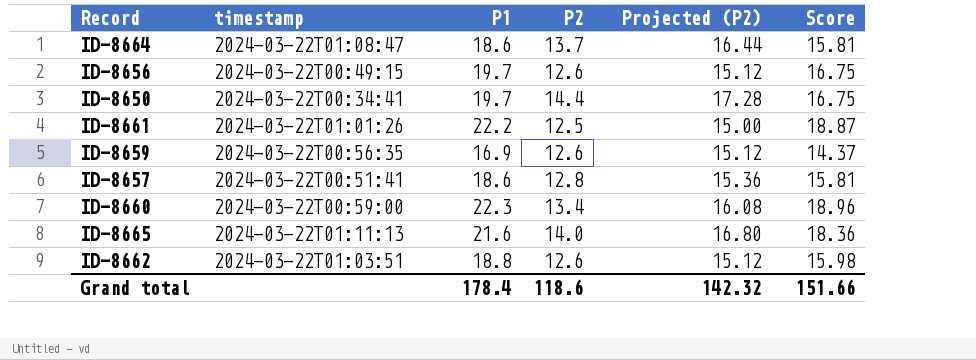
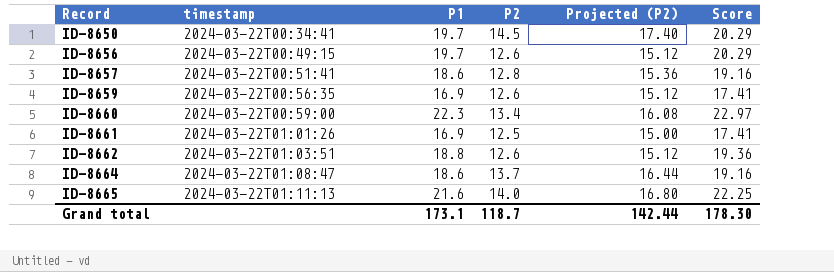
row order: none -> Record ascending
column Score | formula: [P1] * 0.85 -> [P1] * 1.03
ID-8650 | P2: 14.4 -> 14.5
ID-8650 | Projected (P2): 17.28 -> 17.40
ID-8661 | P1: 22.2 -> 16.9
Grand total | P1: 178.4 -> 173.1
Grand total | P2: 118.6 -> 118.7
Grand total | Projected (P2): 142.32 -> 142.44
Grand total | Score: 151.66 -> 178.30

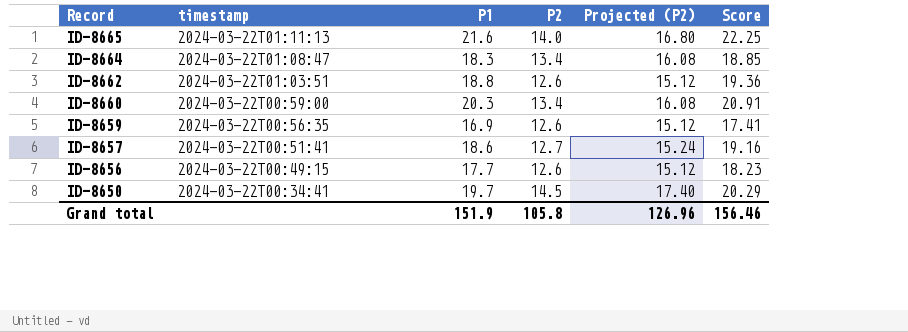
row order: Record ascending -> Record descending
row ID-8661: 2024-03-22T01:01:26 | 16.9 | 12.5 | 15.00 | 17.41 -> none
ID-8664 | P1: 18.6 -> 18.3
ID-8664 | P2: 13.7 -> 13.4
ID-8664 | Projected (P2): 16.44 -> 16.08
ID-8664 | Score: 19.16 -> 18.85
ID-8660 | P1: 22.3 -> 20.3
ID-8660 | Score: 22.97 -> 20.91
ID-8657 | P2: 12.8 -> 12.7
ID-8657 | Projected (P2): 15.36 -> 15.24
ID-8656 | P1: 19.7 -> 17.7
ID-8656 | Score: 20.29 -> 18.23
Grand total | P1: 173.1 -> 151.9
Grand total | P2: 118.7 -> 105.8
Grand total | Projected (P2): 142.44 -> 126.96
Grand total | Score: 178.30 -> 156.46

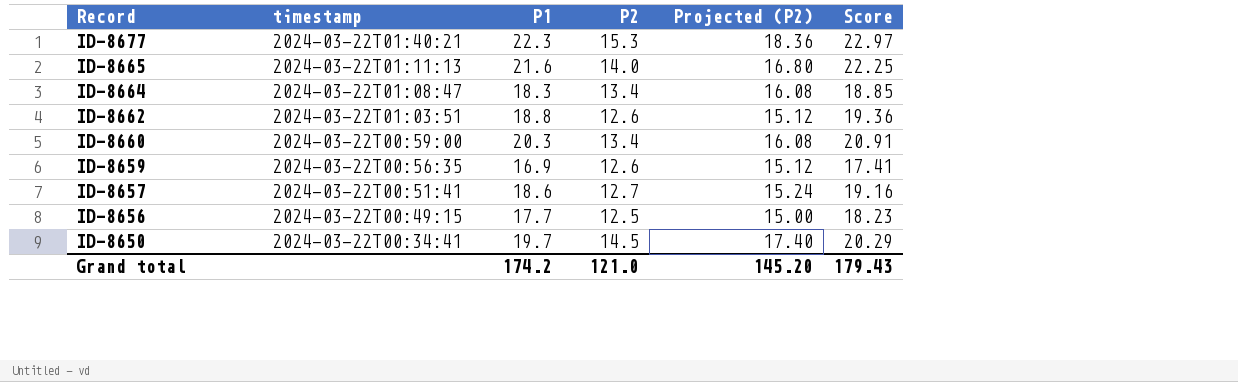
row ID-8677: none -> 2024-03-22T01:40:21 | 22.3 | 15.3 | 18.36 | 22.97
ID-8656 | P2: 12.6 -> 12.5
ID-8656 | Projected (P2): 15.12 -> 15.00
Grand total | P1: 151.9 -> 174.2
Grand total | P2: 105.8 -> 121.0
Grand total | Projected (P2): 126.96 -> 145.20
Grand total | Score: 156.46 -> 179.43

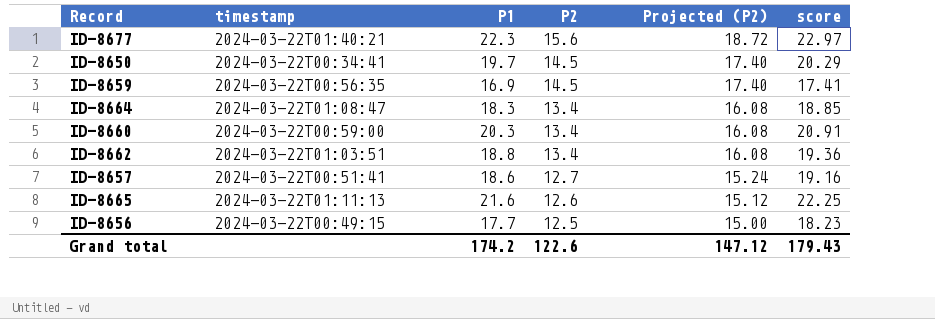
row order: Record descending -> P2 descending
column name: Score -> score
ID-8677 | P2: 15.3 -> 15.6
ID-8677 | Projected (P2): 18.36 -> 18.72
ID-8659 | P2: 12.6 -> 14.5
ID-8659 | Projected (P2): 15.12 -> 17.40
ID-8662 | P2: 12.6 -> 13.4
ID-8662 | Projected (P2): 15.12 -> 16.08
ID-8665 | P2: 14.0 -> 12.6
ID-8665 | Projected (P2): 16.80 -> 15.12
Grand total | P2: 121.0 -> 122.6
Grand total | Projected (P2): 145.20 -> 147.12

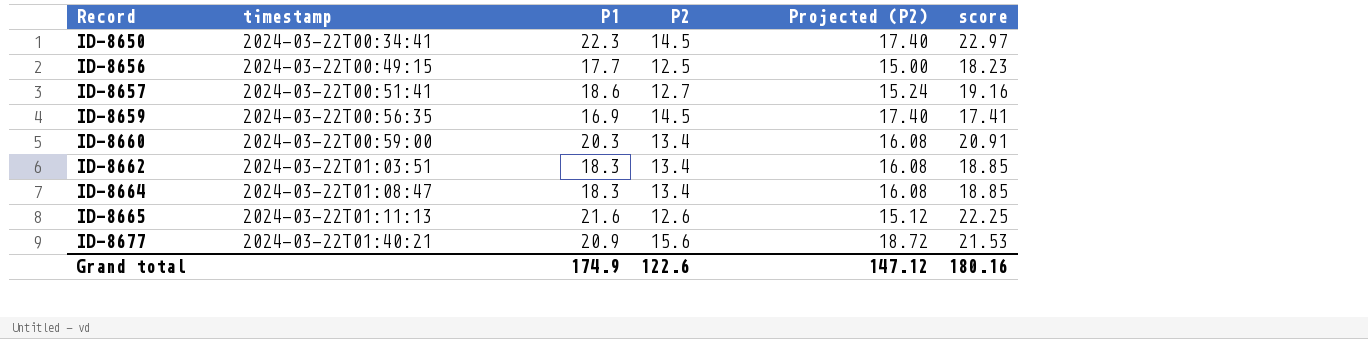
row order: P2 descending -> Record ascending
ID-8650 | P1: 19.7 -> 22.3
ID-8650 | score: 20.29 -> 22.97
ID-8662 | P1: 18.8 -> 18.3
ID-8662 | score: 19.36 -> 18.85
ID-8677 | P1: 22.3 -> 20.9
ID-8677 | score: 22.97 -> 21.53
Grand total | P1: 174.2 -> 174.9
Grand total | score: 179.43 -> 180.16

